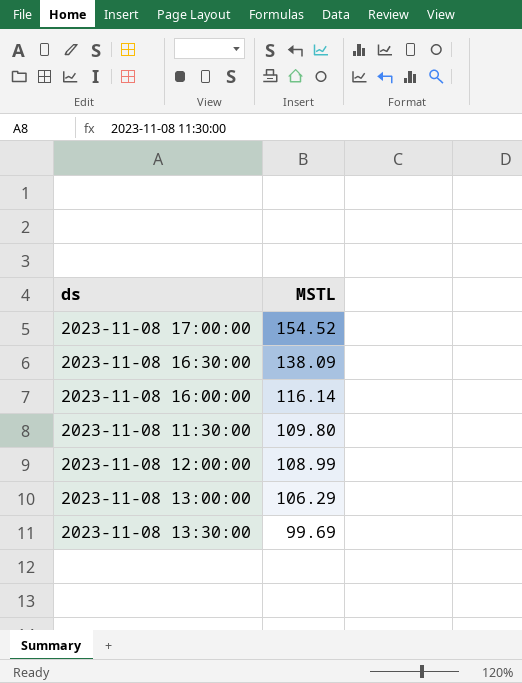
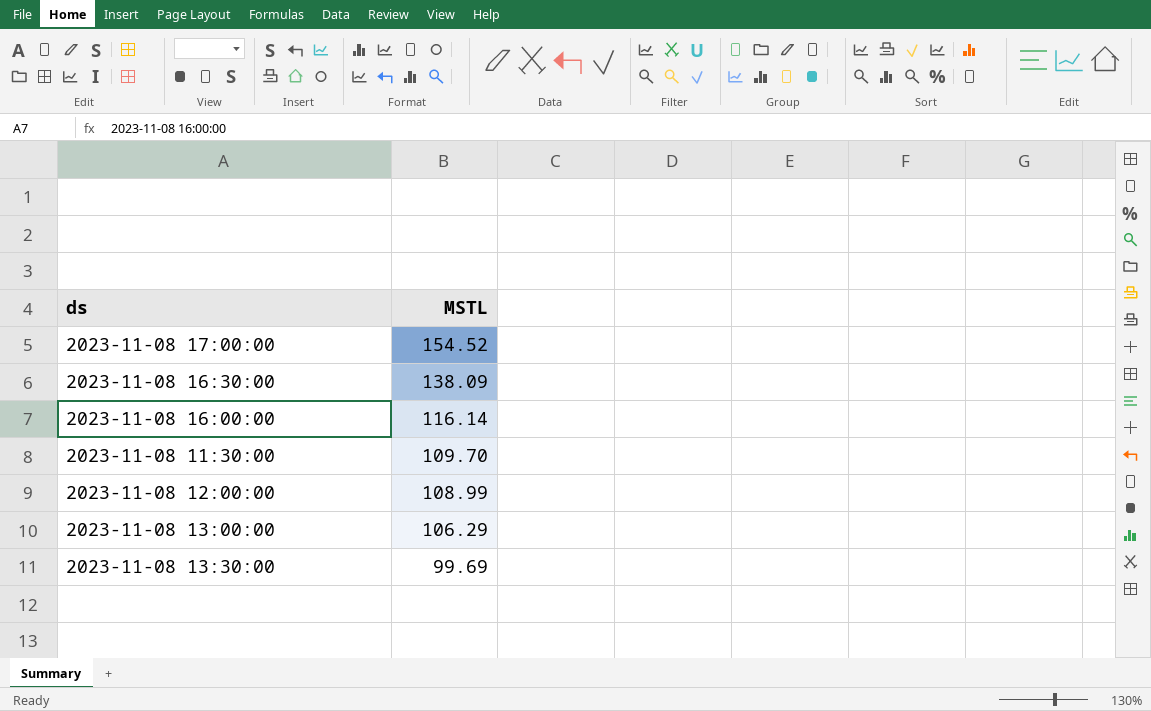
2023-11-08 11:30:00 | MSTL: 109.80 -> 109.70

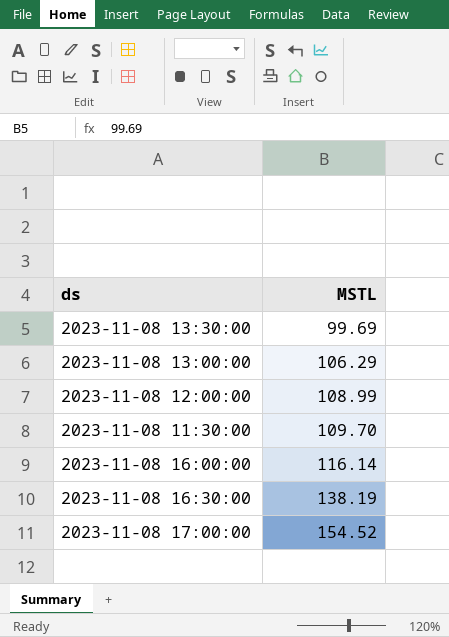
row order: MSTL descending -> MSTL ascending
2023-11-08 16:30:00 | MSTL: 138.09 -> 138.19

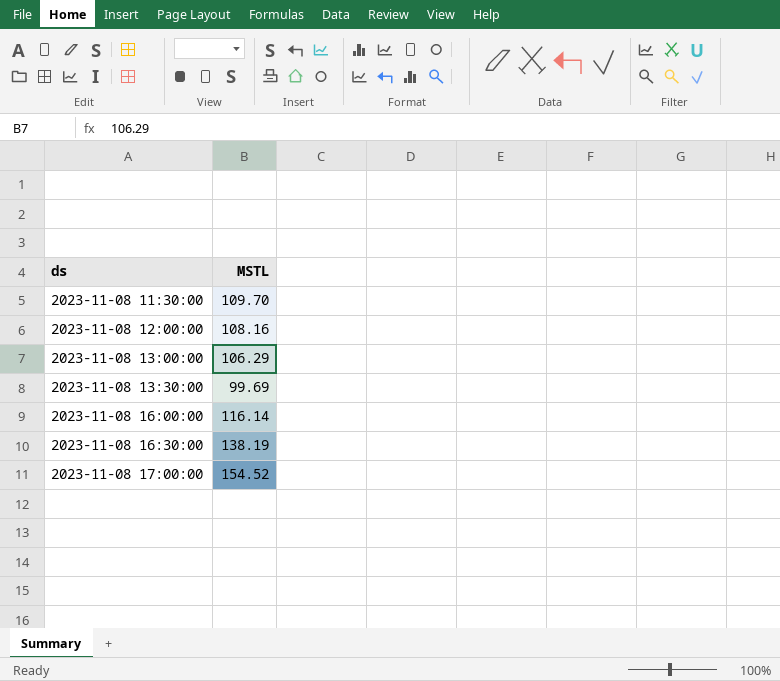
row order: MSTL ascending -> ds ascending
2023-11-08 12:00:00 | MSTL: 108.99 -> 108.16

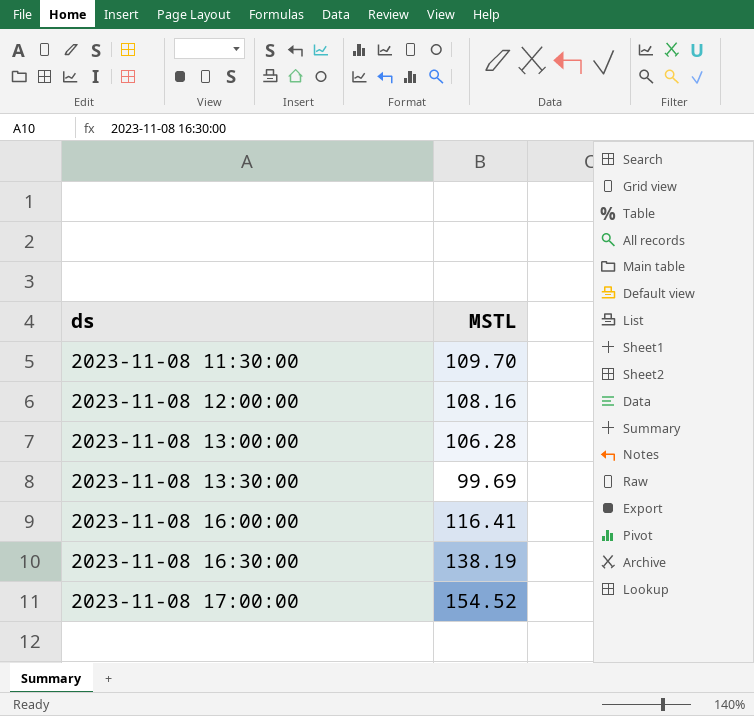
2023-11-08 13:00:00 | MSTL: 106.29 -> 106.28
2023-11-08 16:00:00 | MSTL: 116.14 -> 116.41

